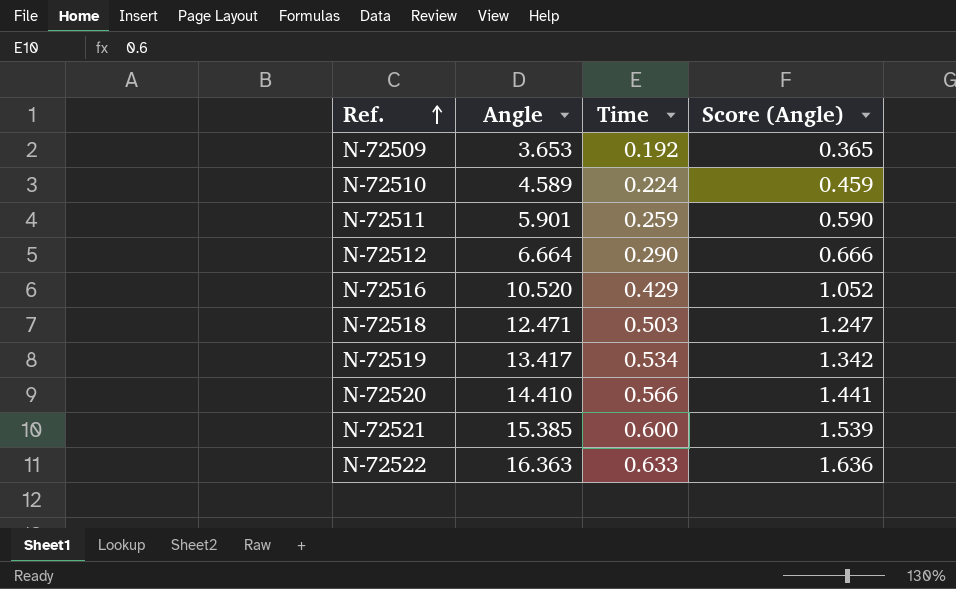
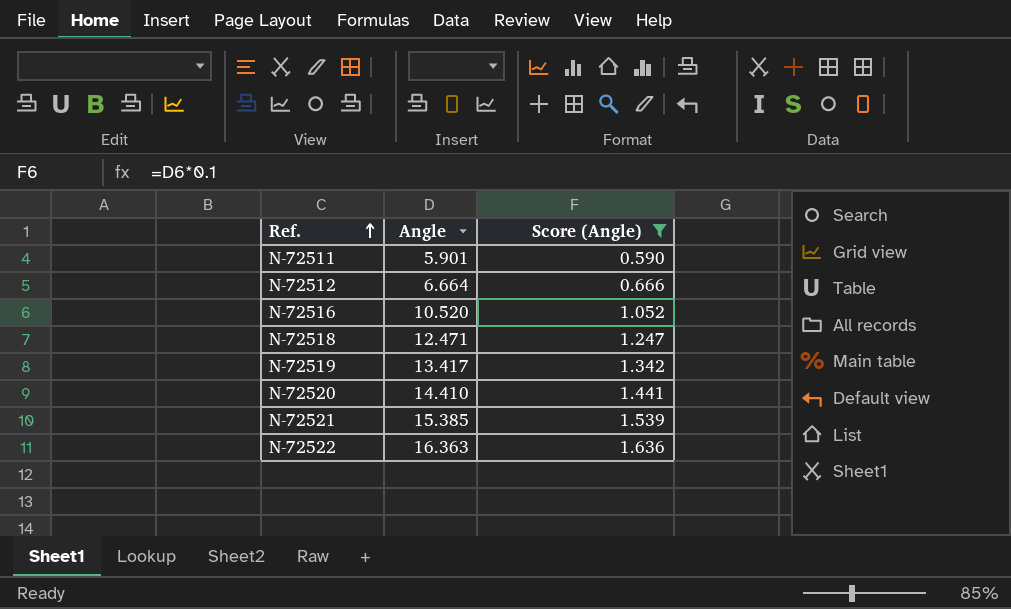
filter: none -> Score (Angle) >= 0.590
column Time | position: 3 -> none

